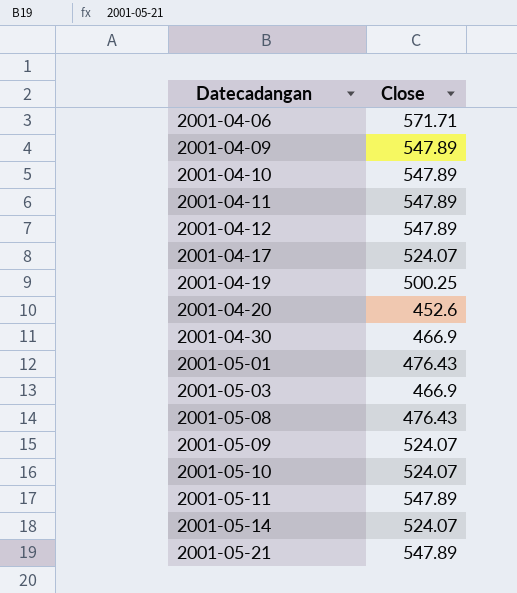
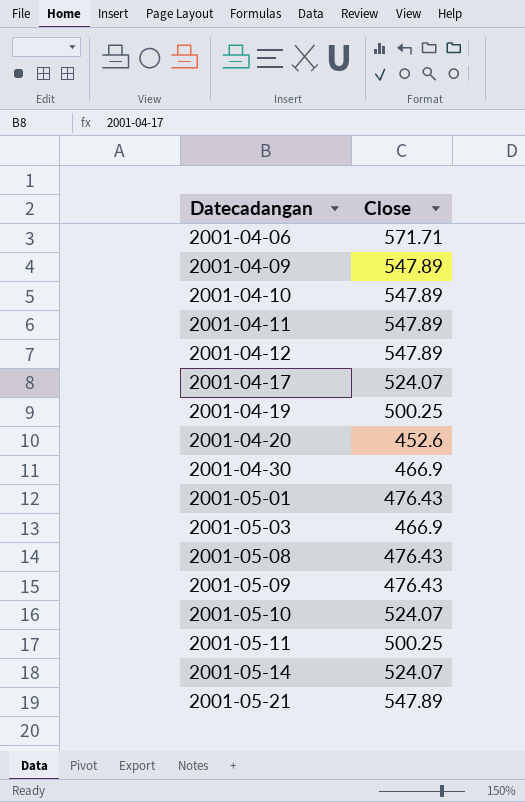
2001-05-09 | Close: 524.07 -> 476.43
2001-05-11 | Close: 547.89 -> 500.25

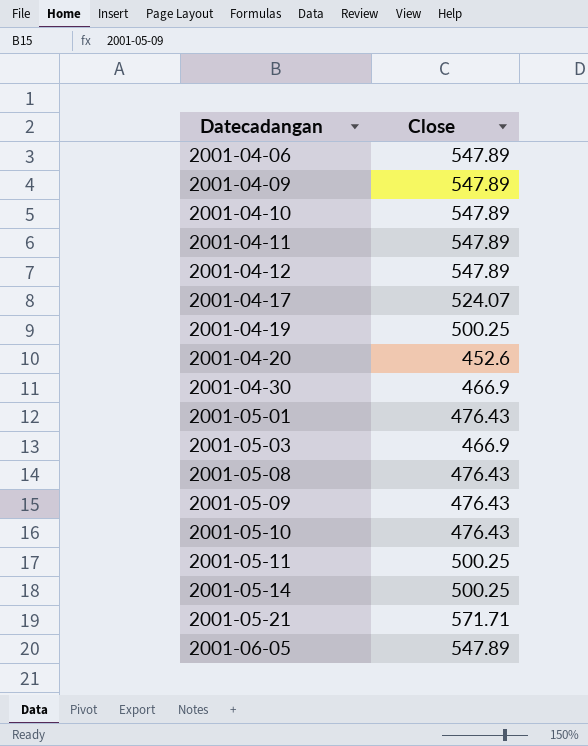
2001-04-06 | Close: 571.71 -> 547.89
2001-05-10 | Close: 524.07 -> 476.43
2001-05-14 | Close: 524.07 -> 500.25
2001-05-21 | Close: 547.89 -> 571.71
row 2001-06-05: none -> 547.89

